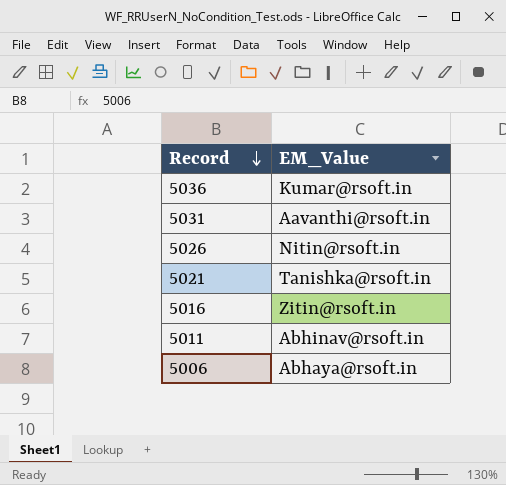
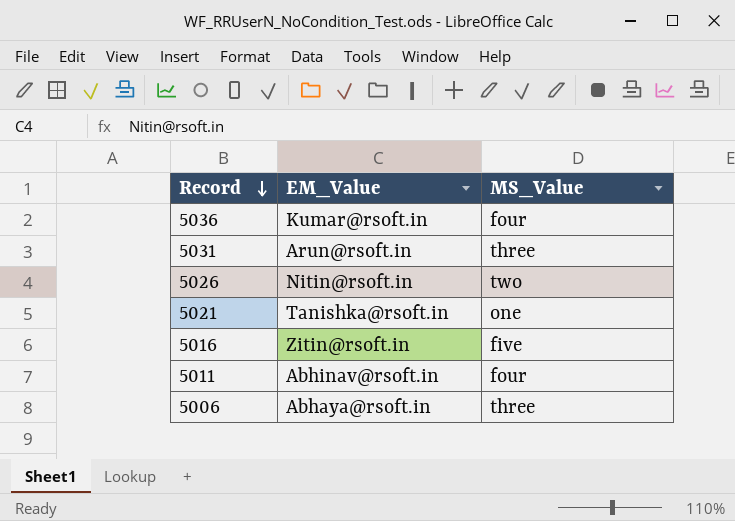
column MS_Value | position: none -> 3
5031 | EM_Value: Aavanthi@rsoft.in -> Arun@rsoft.in

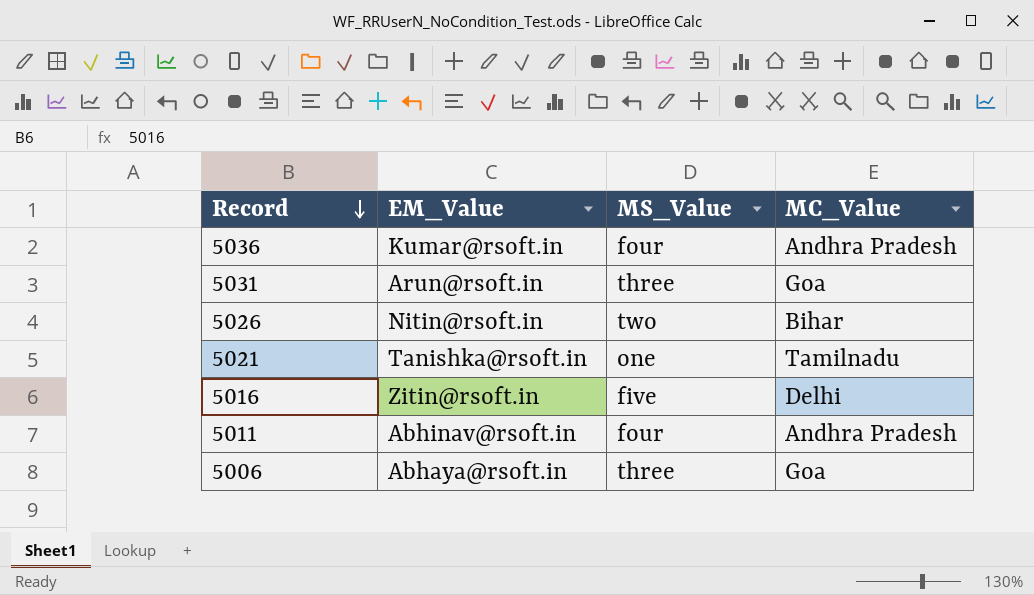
column MC_Value | position: none -> 4

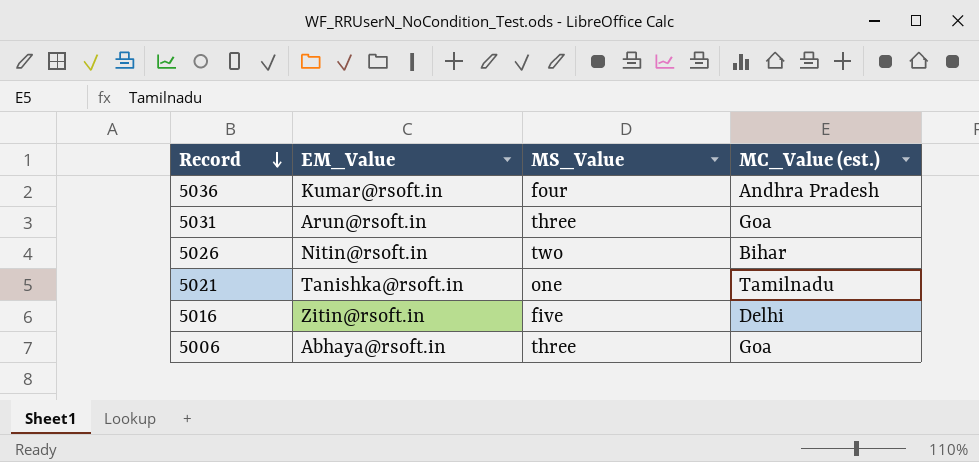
column name: MC_Value -> MC_Value (est.)
row 5011: Abhinav@rsoft.in | four | Andhra Pradesh -> none

